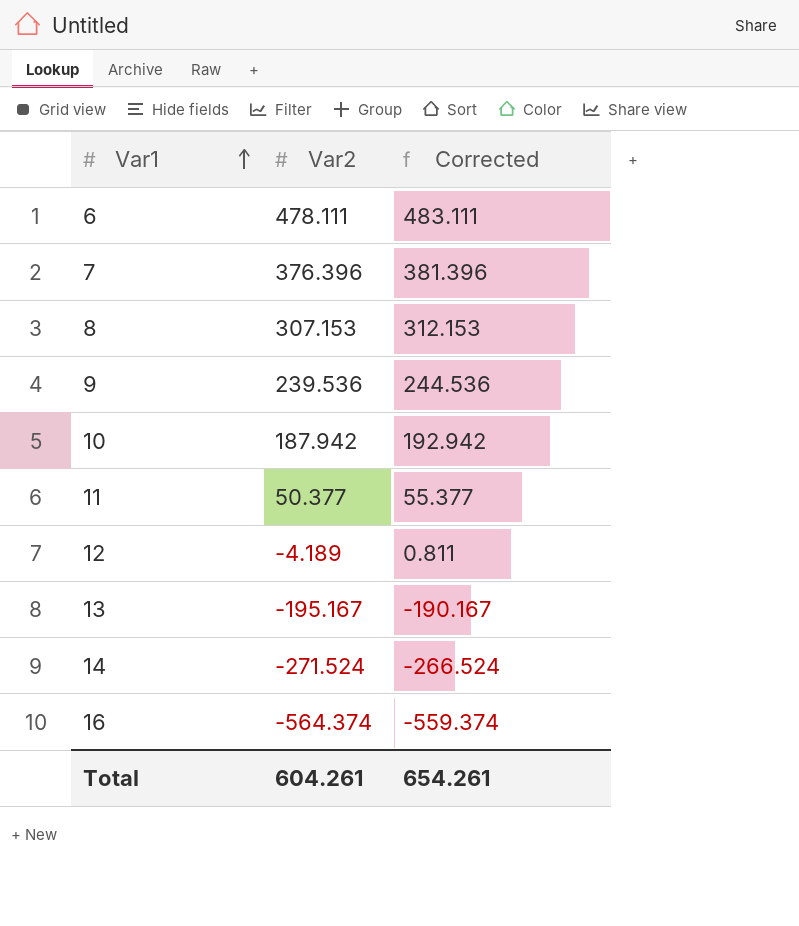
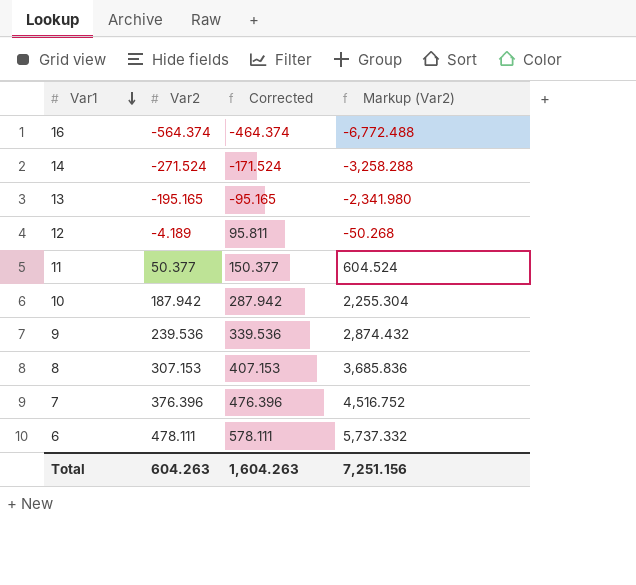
row order: Var1 ascending -> Var1 descending
column Corrected | formula: [Var2] + 5 -> [Var2] + 100
column Markup (Var2) | formula: none -> [Var2] * 12
13 | Var2: -195.167 -> -195.165
Total | Var2: 604.261 -> 604.263
Total | Corrected: 654.261 -> 1,604.263

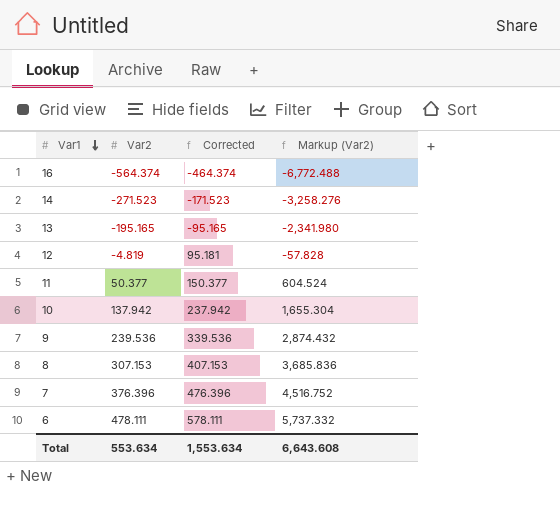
14 | Var2: -271.524 -> -271.523
14 | Corrected: -171.524 -> -171.523
14 | Markup (Var2): -3,258.288 -> -3,258.276
12 | Var2: -4.189 -> -4.819
12 | Corrected: 95.811 -> 95.181
12 | Markup (Var2): -50.268 -> -57.828
10 | Var2: 187.942 -> 137.942
10 | Corrected: 287.942 -> 237.942
10 | Markup (Var2): 2,255.304 -> 1,655.304
Total | Var2: 604.263 -> 553.634
Total | Corrected: 1,604.263 -> 1,553.634
Total | Markup (Var2): 7,251.156 -> 6,643.608

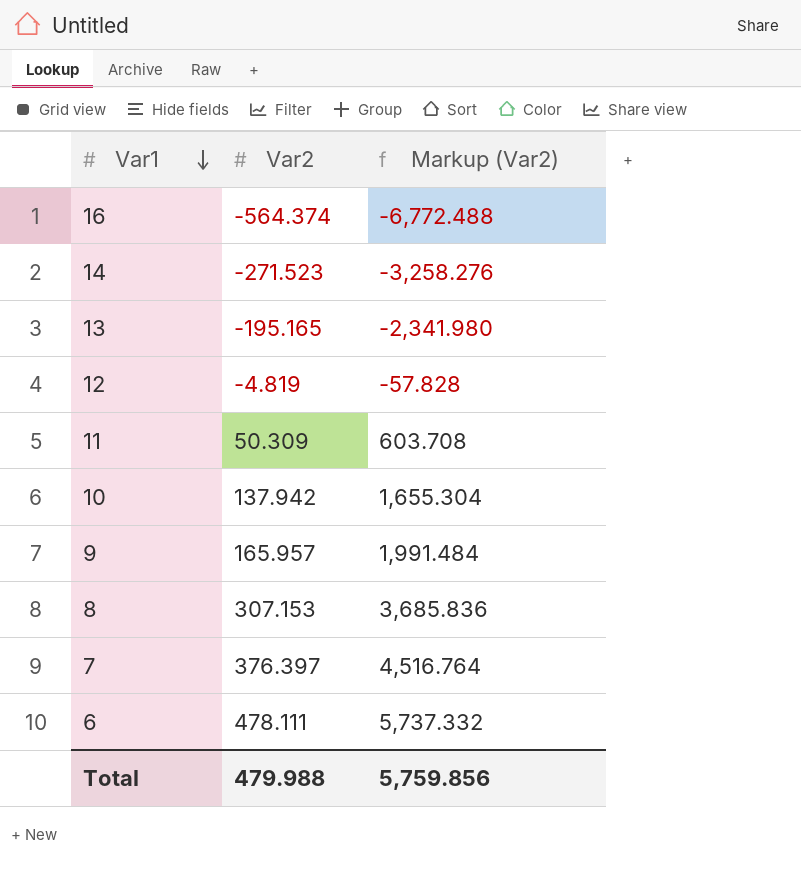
column Corrected | formula: [Var2] + 100 -> none
11 | Var2: 50.377 -> 50.309
11 | Markup (Var2): 604.524 -> 603.708
9 | Var2: 239.536 -> 165.957
9 | Markup (Var2): 2,874.432 -> 1,991.484
7 | Var2: 376.396 -> 376.397
7 | Markup (Var2): 4,516.752 -> 4,516.764
Total | Var2: 553.634 -> 479.988
Total | Markup (Var2): 6,643.608 -> 5,759.856

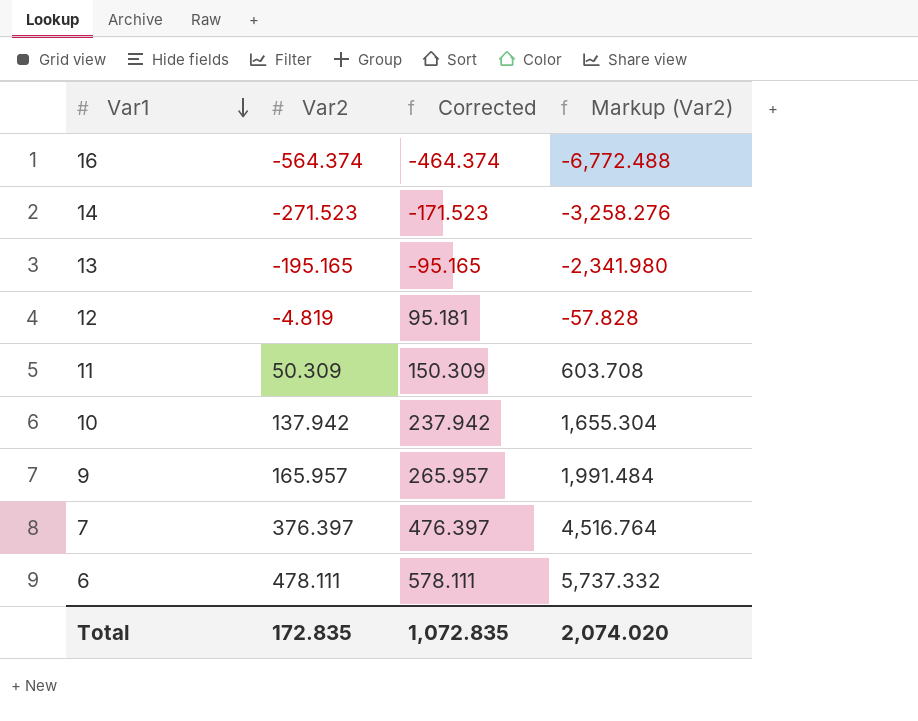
column Corrected | formula: none -> [Var2] + 100
row 8: 307.153 | 3,685.836 -> none
Total | Var2: 479.988 -> 172.835
Total | Markup (Var2): 5,759.856 -> 2,074.020

